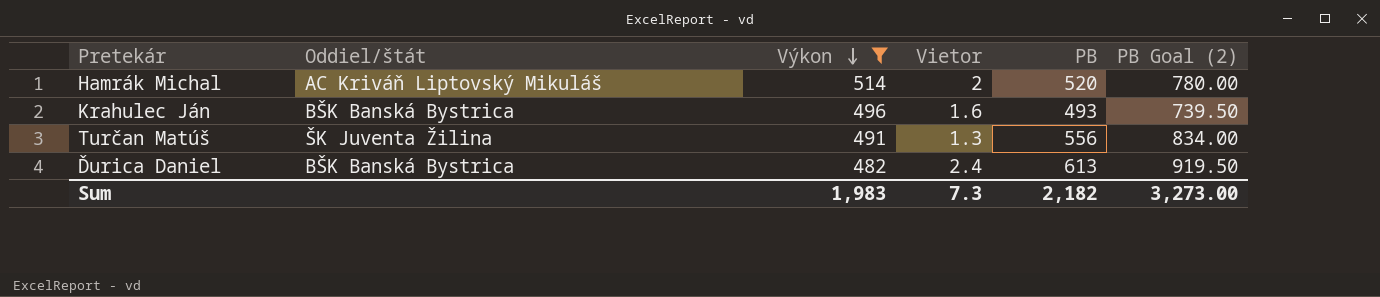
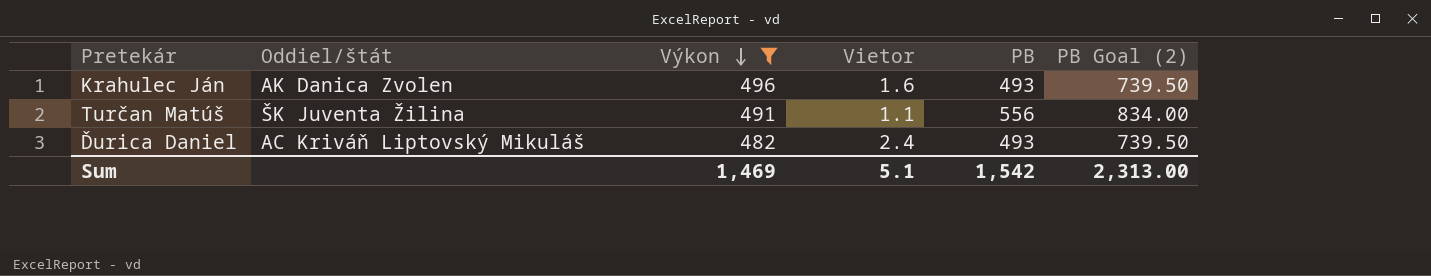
row Hamrák Michal: AC Kriváň Liptovský Mikuláš | 514 | 2 | 520 | 780.00 -> none
Krahulec Ján | Oddiel/štát: BŠK Banská Bystrica -> AK Danica Zvolen
Turčan Matúš | Vietor: 1.3 -> 1.1
Ďurica Daniel | Oddiel/štát: BŠK Banská Bystrica -> AC Kriváň Liptovský Mikuláš
Ďurica Daniel | PB: 613 -> 493
Ďurica Daniel | PB Goal (2): 919.50 -> 739.50
Sum | Výkon: 1,983 -> 1,469
Sum | Vietor: 7.3 -> 5.1
Sum | PB: 2,182 -> 1,542
Sum | PB Goal (2): 3,273.00 -> 2,313.00

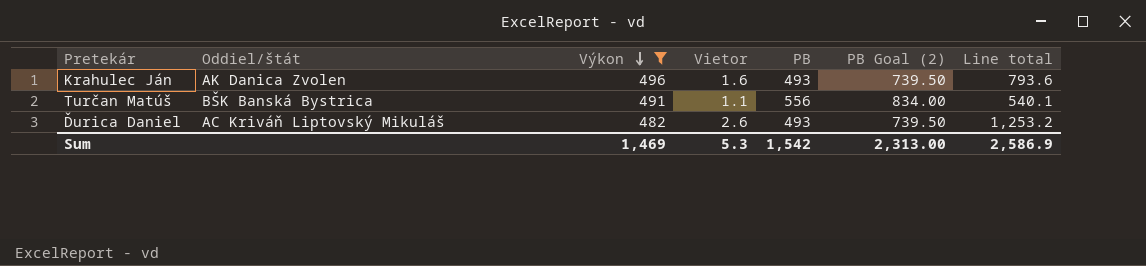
column Line total | formula: none -> [Výkon] * [Vietor]
Turčan Matúš | Oddiel/štát: ŠK Juventa Žilina -> BŠK Banská Bystrica
Ďurica Daniel | Vietor: 2.4 -> 2.6
Sum | Vietor: 5.1 -> 5.3

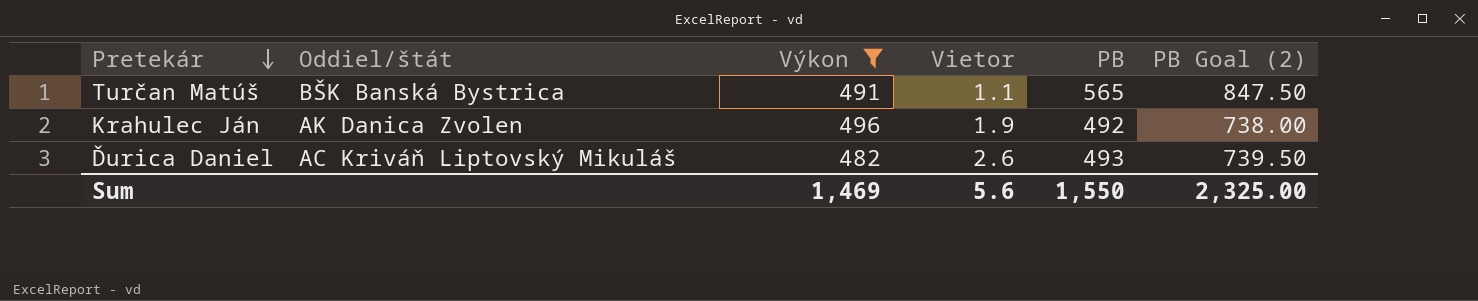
row order: Výkon descending -> Pretekár descending
column Line total | formula: [Výkon] * [Vietor] -> none
Turčan Matúš | PB: 556 -> 565
Turčan Matúš | PB Goal (2): 834.00 -> 847.50
Krahulec Ján | Vietor: 1.6 -> 1.9
Krahulec Ján | PB: 493 -> 492
Krahulec Ján | PB Goal (2): 739.50 -> 738.00
Sum | Vietor: 5.3 -> 5.6
Sum | PB: 1,542 -> 1,550
Sum | PB Goal (2): 2,313.00 -> 2,325.00

